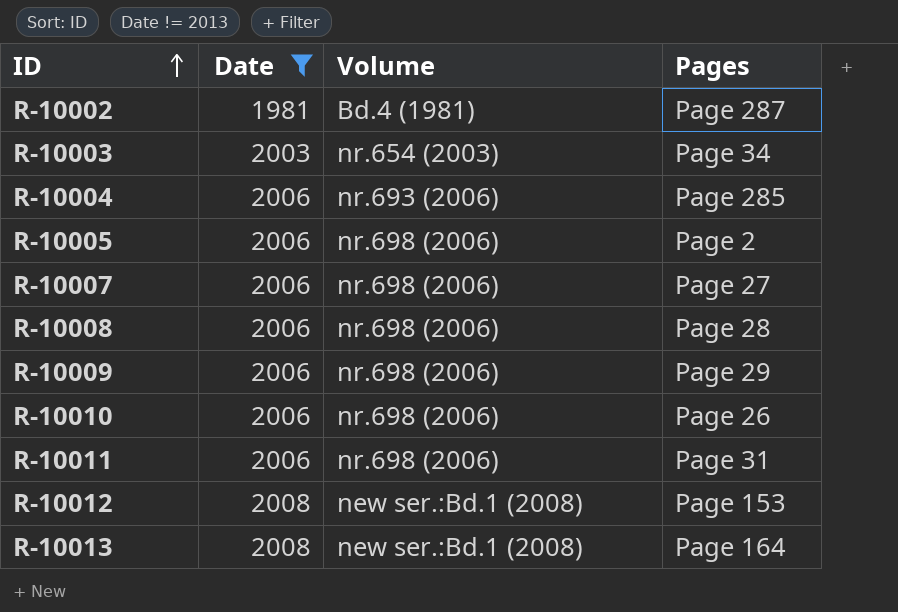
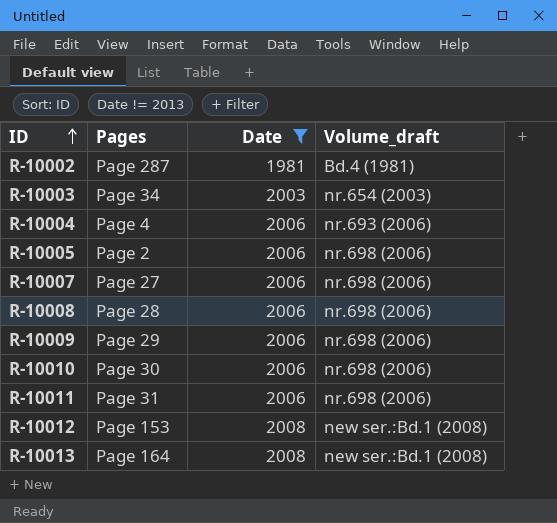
column Pages | position: 4 -> 2
column name: Volume -> Volume_draft
R-10004 | Pages: Page 285 -> Page 4
R-10010 | Pages: Page 26 -> Page 30

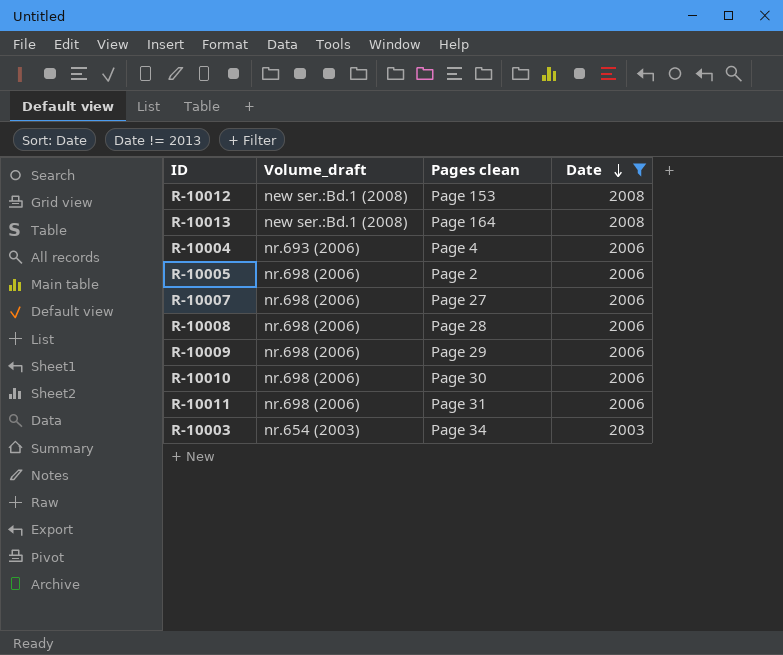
row order: ID ascending -> Date descending
column Volume_draft | position: 4 -> 2
column name: Pages -> Pages clean
row R-10002: Page 287 | 1981 | Bd.4 (1981) -> none

